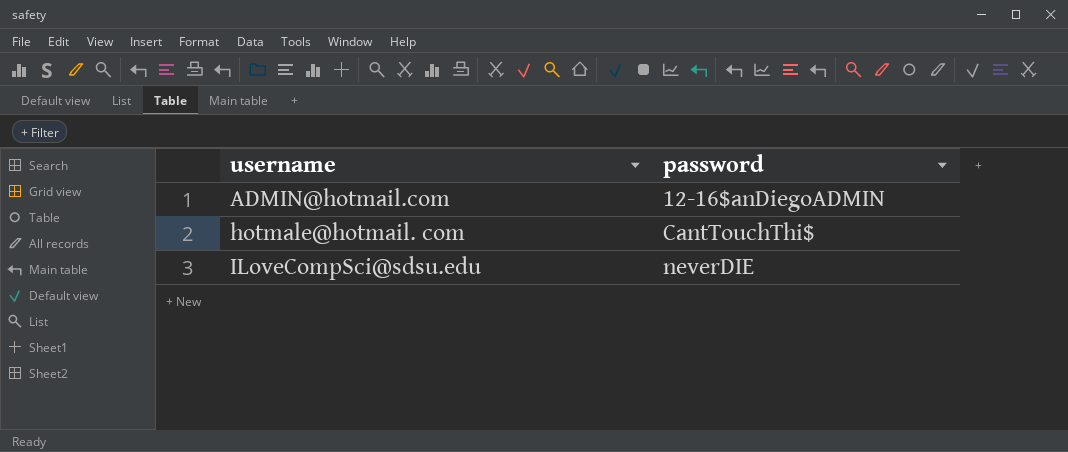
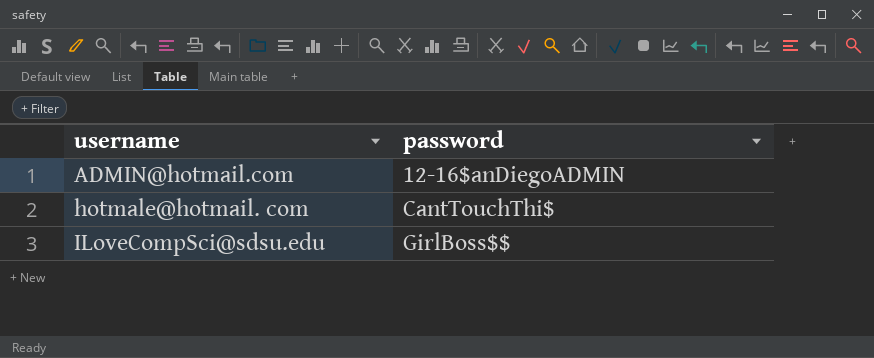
ILoveCompSci@sdsu.edu | password: neverDIE -> GirlBoss$$

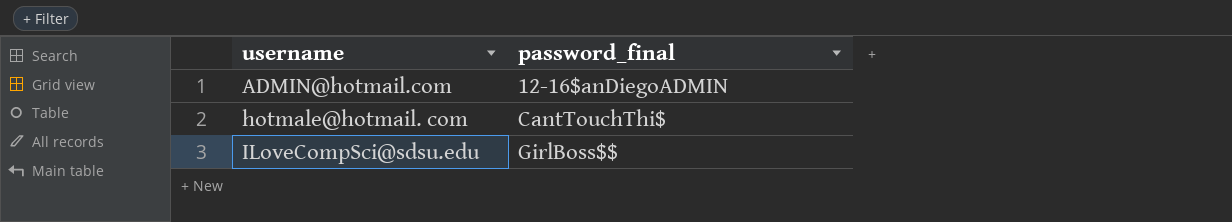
column name: password -> password_final

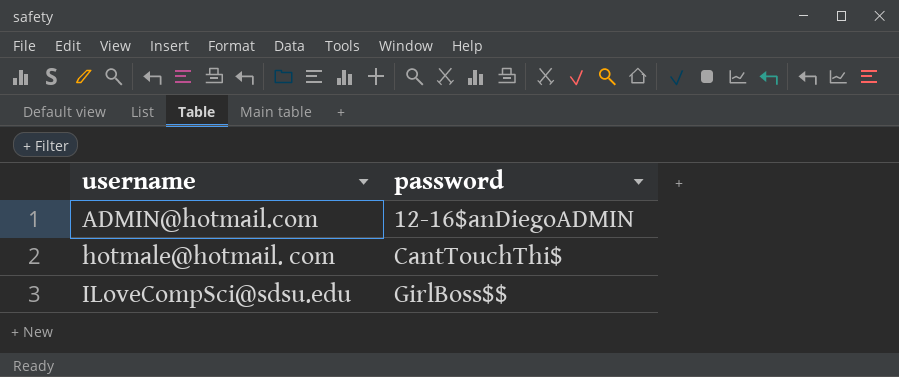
column name: password_final -> password

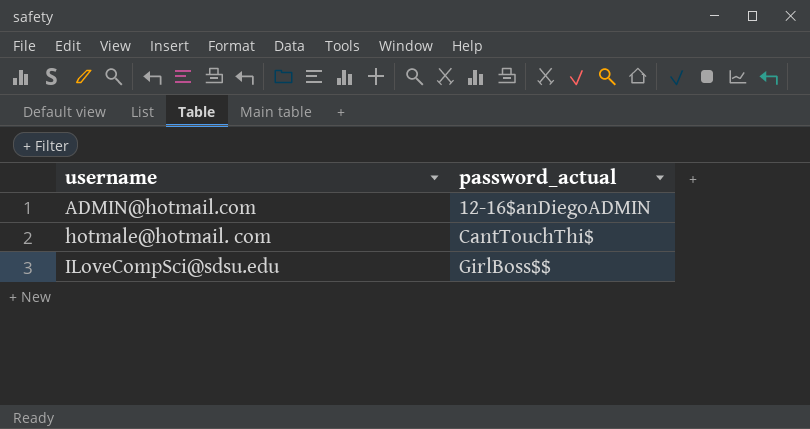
column name: password -> password_actual

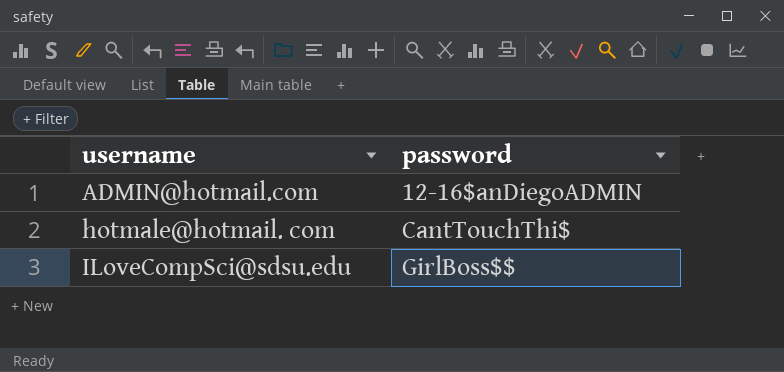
column name: password_actual -> password

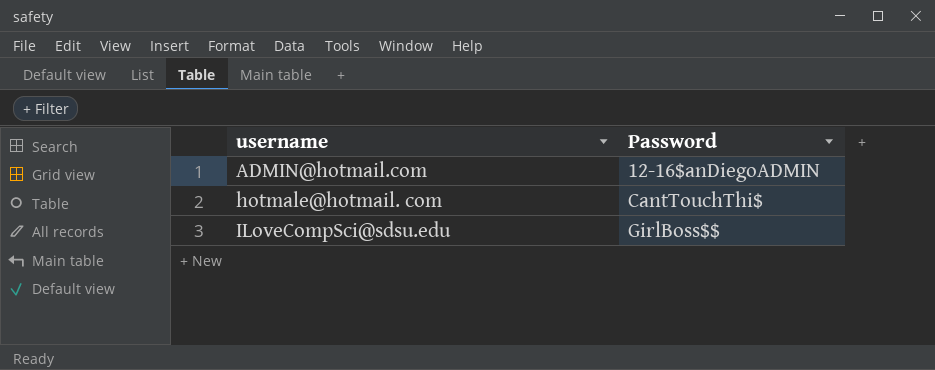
column name: password -> Password

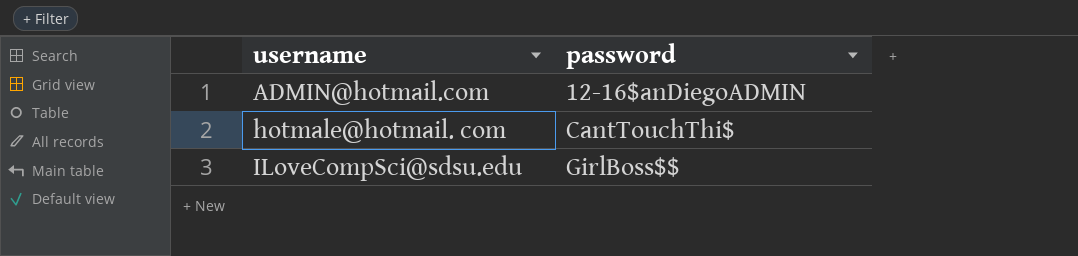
column name: Password -> password

